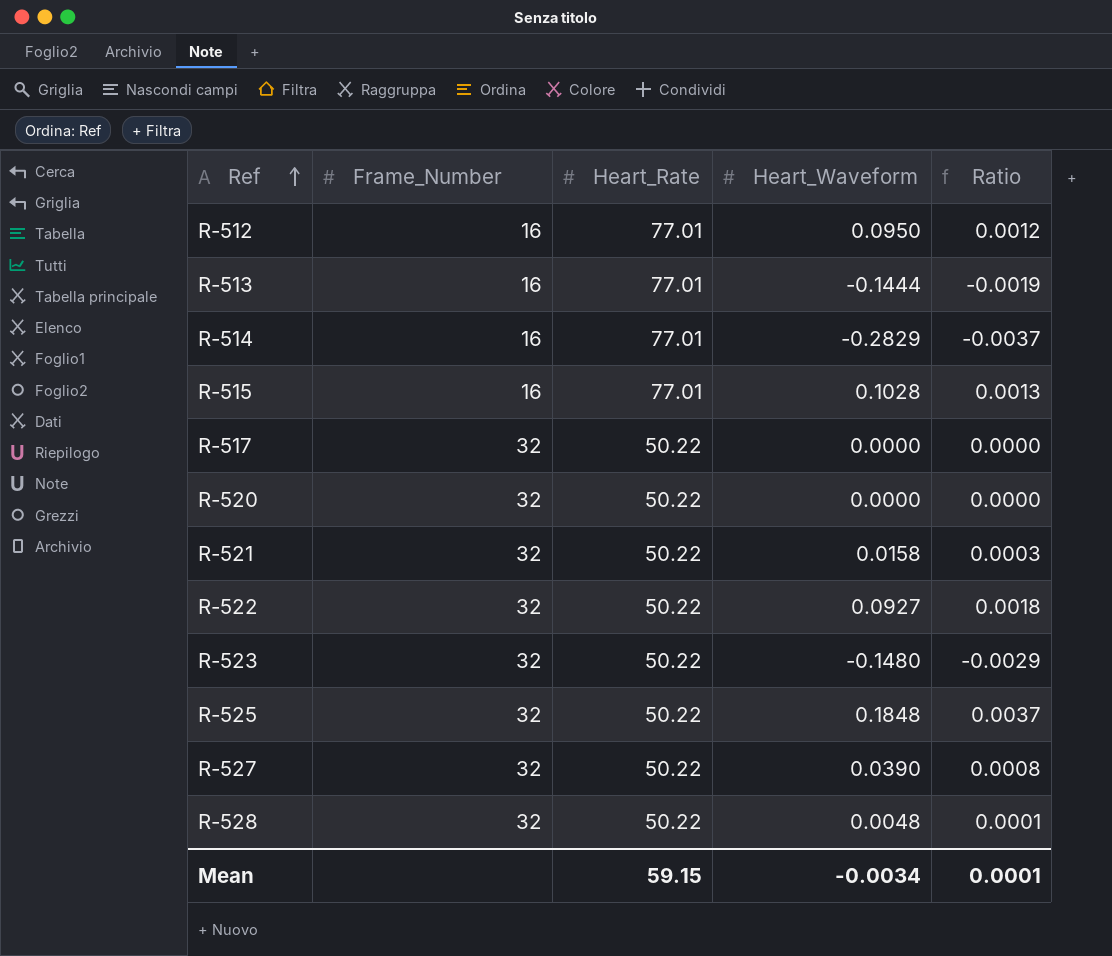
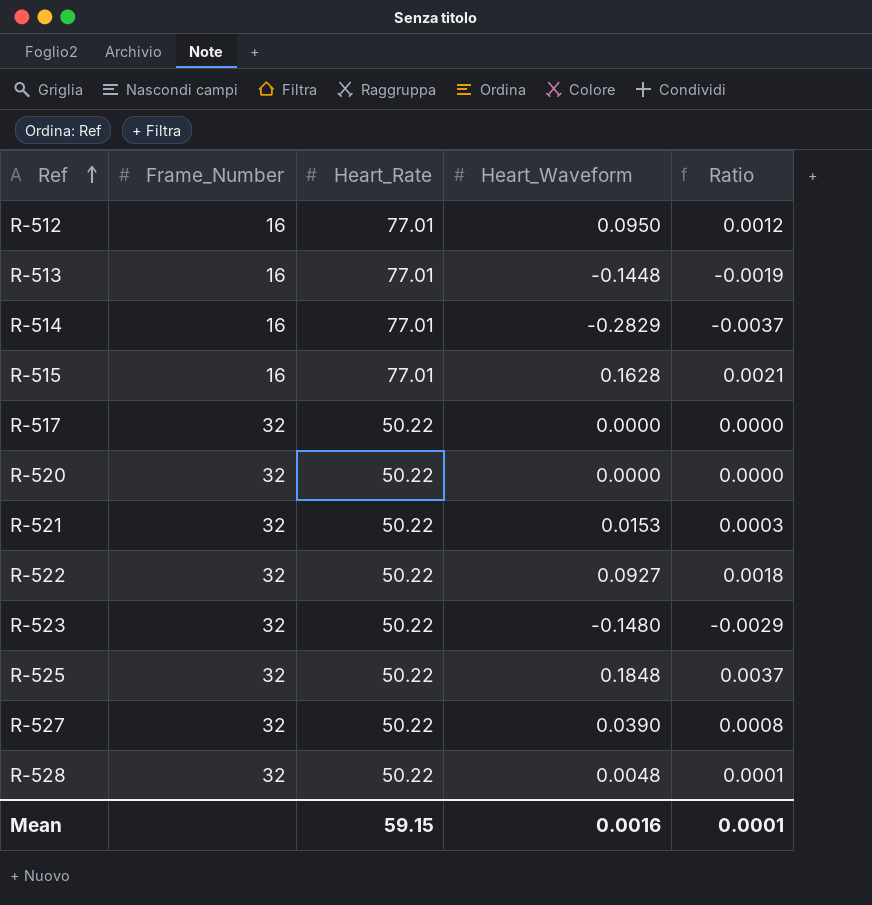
R-513 | Heart_Waveform: -0.1444 -> -0.1448
R-515 | Heart_Waveform: 0.1028 -> 0.1628
R-515 | Ratio: 0.0013 -> 0.0021
R-521 | Heart_Waveform: 0.0158 -> 0.0153
Mean | Heart_Waveform: -0.0034 -> 0.0016

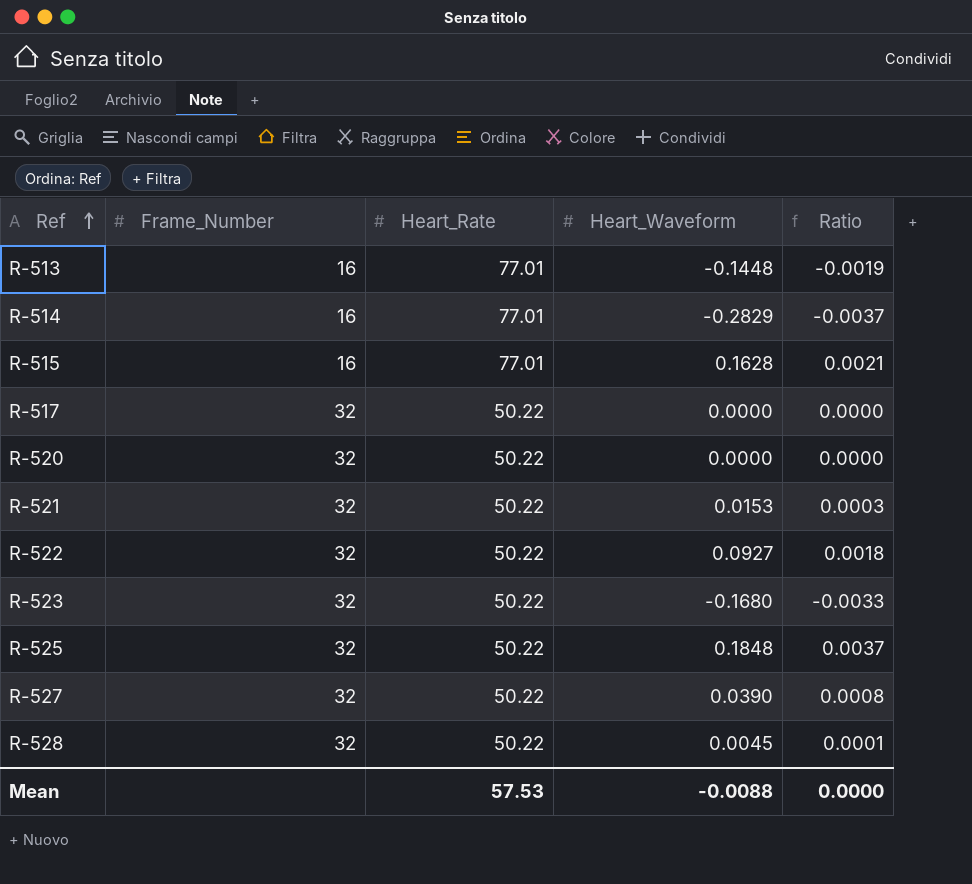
row R-512: 16 | 77.01 | 0.0950 | 0.0012 -> none
R-523 | Heart_Waveform: -0.1480 -> -0.1680
R-523 | Ratio: -0.0029 -> -0.0033
R-528 | Heart_Waveform: 0.0048 -> 0.0045
Mean | Heart_Rate: 59.15 -> 57.53
Mean | Heart_Waveform: 0.0016 -> -0.0088
Mean | Ratio: 0.0001 -> 0.0000

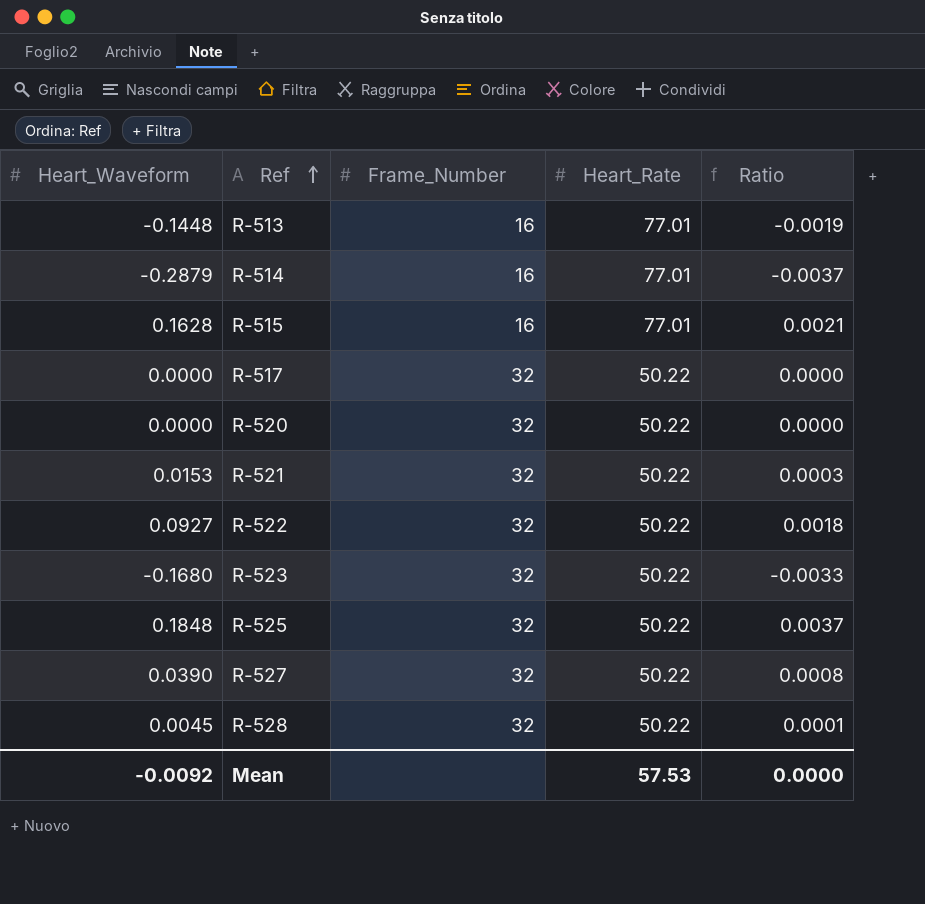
column Heart_Waveform | position: 4 -> 1
R-514 | Heart_Waveform: -0.2829 -> -0.2879
Mean | Heart_Waveform: -0.0088 -> -0.0092

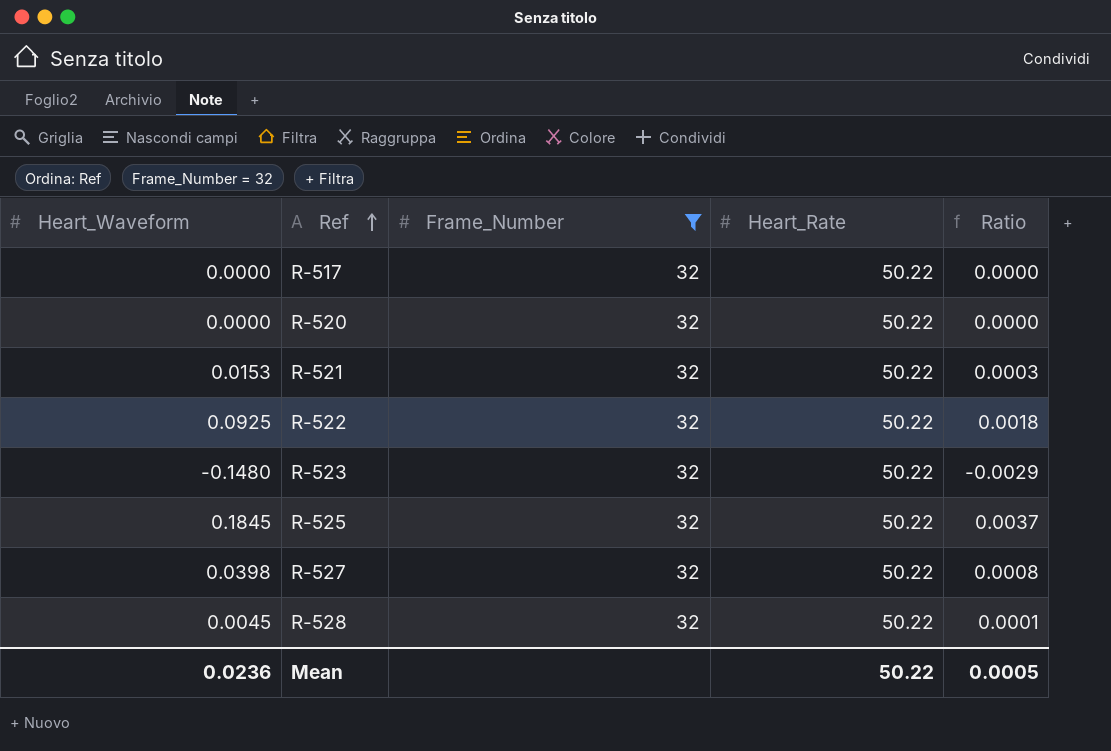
filter: none -> Frame_Number = 32
R-522 | Heart_Waveform: 0.0927 -> 0.0925
R-523 | Heart_Waveform: -0.1680 -> -0.1480
R-523 | Ratio: -0.0033 -> -0.0029
R-525 | Heart_Waveform: 0.1848 -> 0.1845
R-527 | Heart_Waveform: 0.0390 -> 0.0398
Mean | Heart_Waveform: -0.0092 -> 0.0236
Mean | Heart_Rate: 57.53 -> 50.22
Mean | Ratio: 0.0000 -> 0.0005

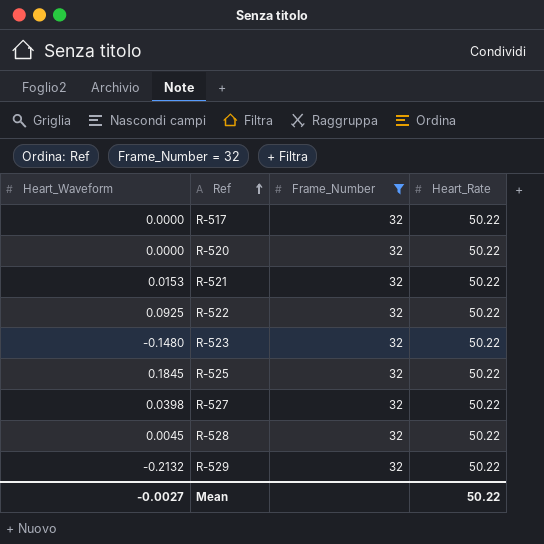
column Ratio | formula: [Heart_Waveform] / [Heart_Rate] -> none
row R-529: none -> -0.2132 | 32 | 50.22
Mean | Heart_Waveform: 0.0236 -> -0.0027

